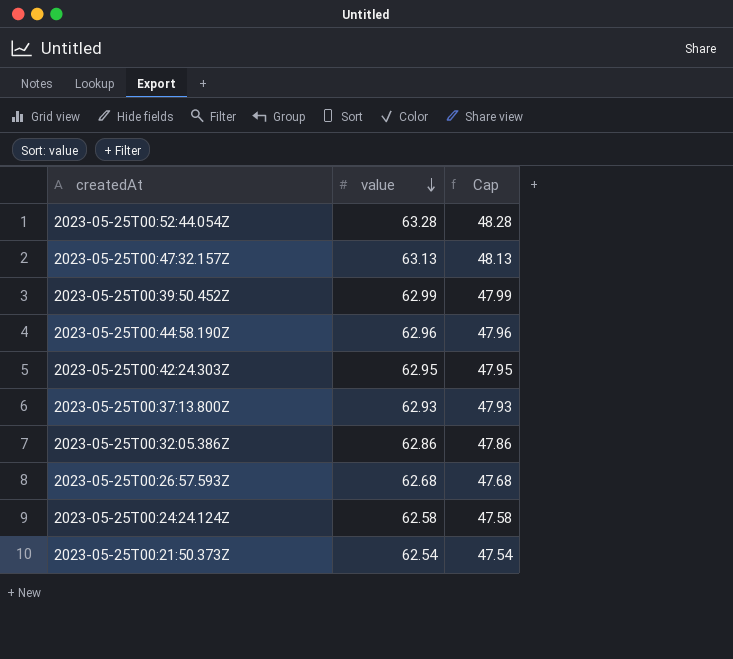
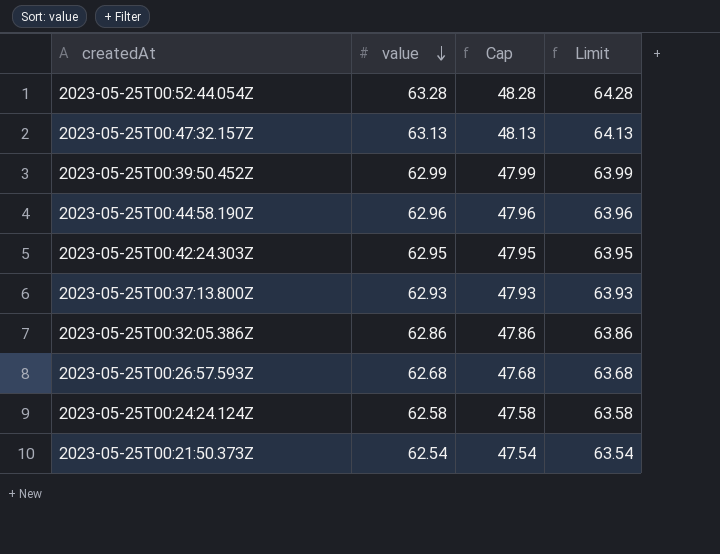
column Limit | formula: none -> [value] + 1

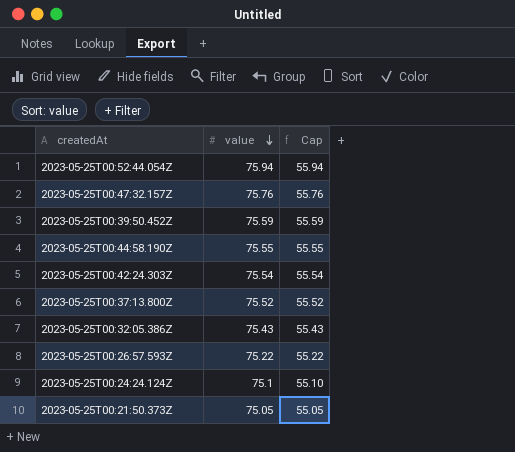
column Limit | formula: [value] + 1 -> none
column Cap | formula: [value] - 15 -> [value] - 20
2023-05-25T00:52:44.054Z | value: 63.28 -> 75.94
2023-05-25T00:47:32.157Z | value: 63.13 -> 75.76
2023-05-25T00:39:50.452Z | value: 62.99 -> 75.59
2023-05-25T00:44:58.190Z | value: 62.96 -> 75.55
2023-05-25T00:42:24.303Z | value: 62.95 -> 75.54
2023-05-25T00:37:13.800Z | value: 62.93 -> 75.52
2023-05-25T00:32:05.386Z | value: 62.86 -> 75.43
2023-05-25T00:26:57.593Z | value: 62.68 -> 75.22
2023-05-25T00:24:24.124Z | value: 62.58 -> 75.1
2023-05-25T00:21:50.373Z | value: 62.54 -> 75.05

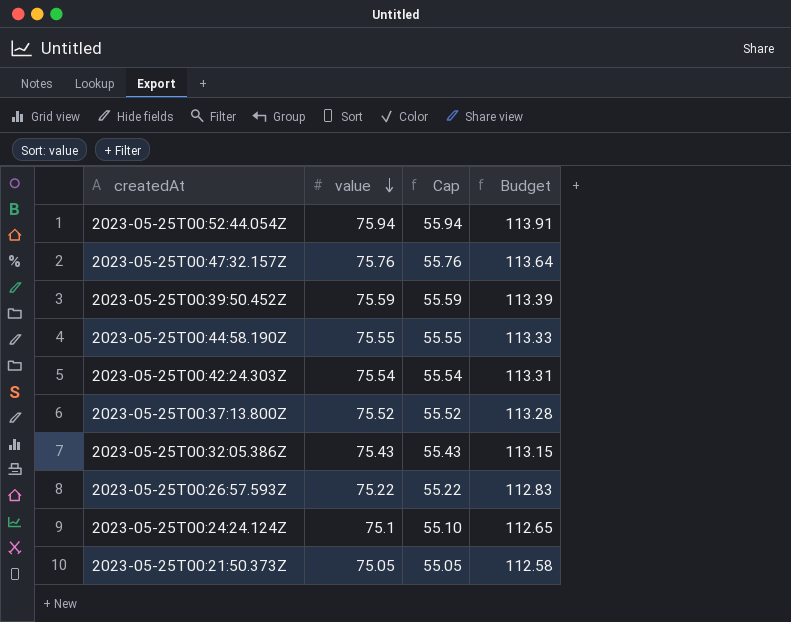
column Budget | formula: none -> [value] * 1.5

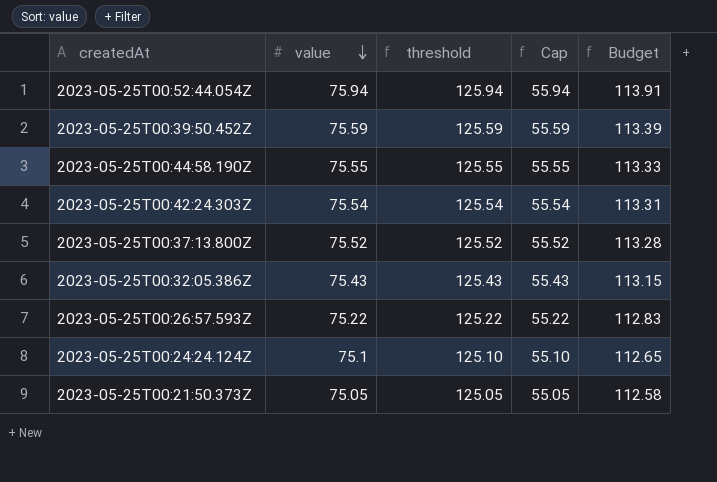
column threshold | formula: none -> [value] + 50
row 2023-05-25T00:47:32.157Z: 75.76 | 55.76 | 113.64 -> none

